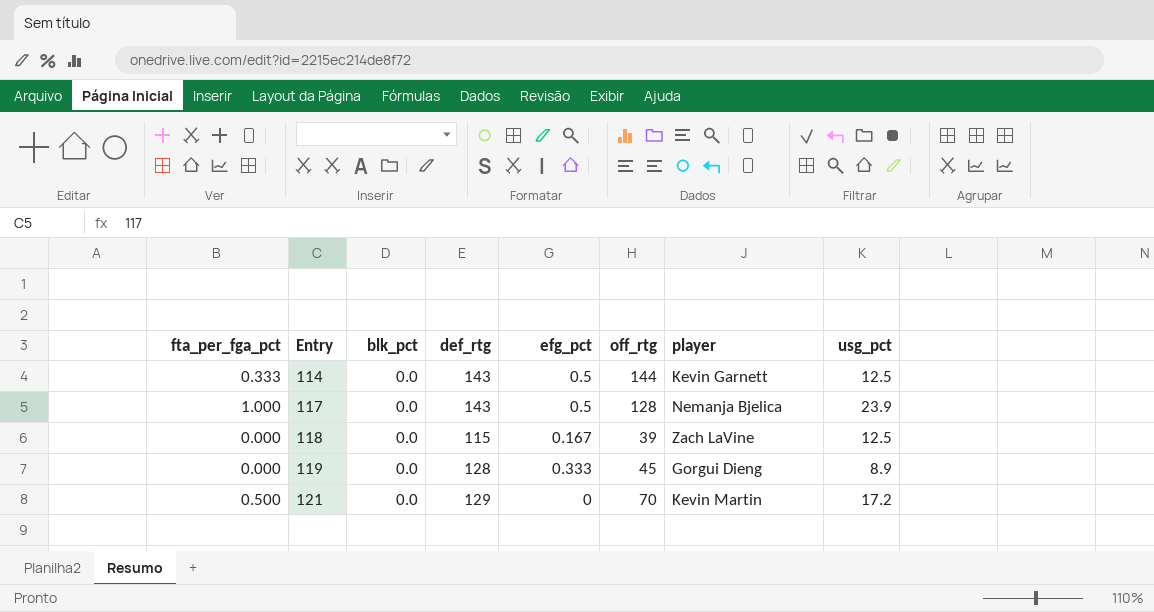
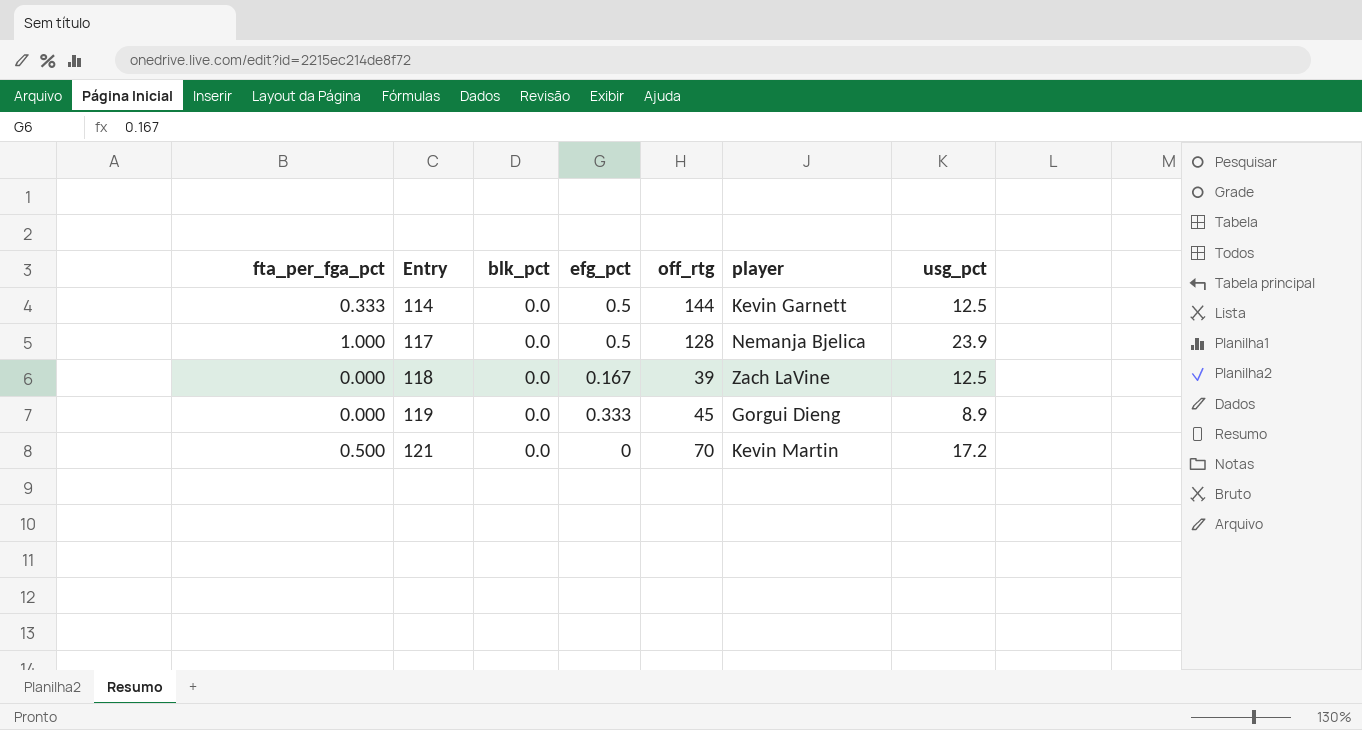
column def_rtg | position: 4 -> none

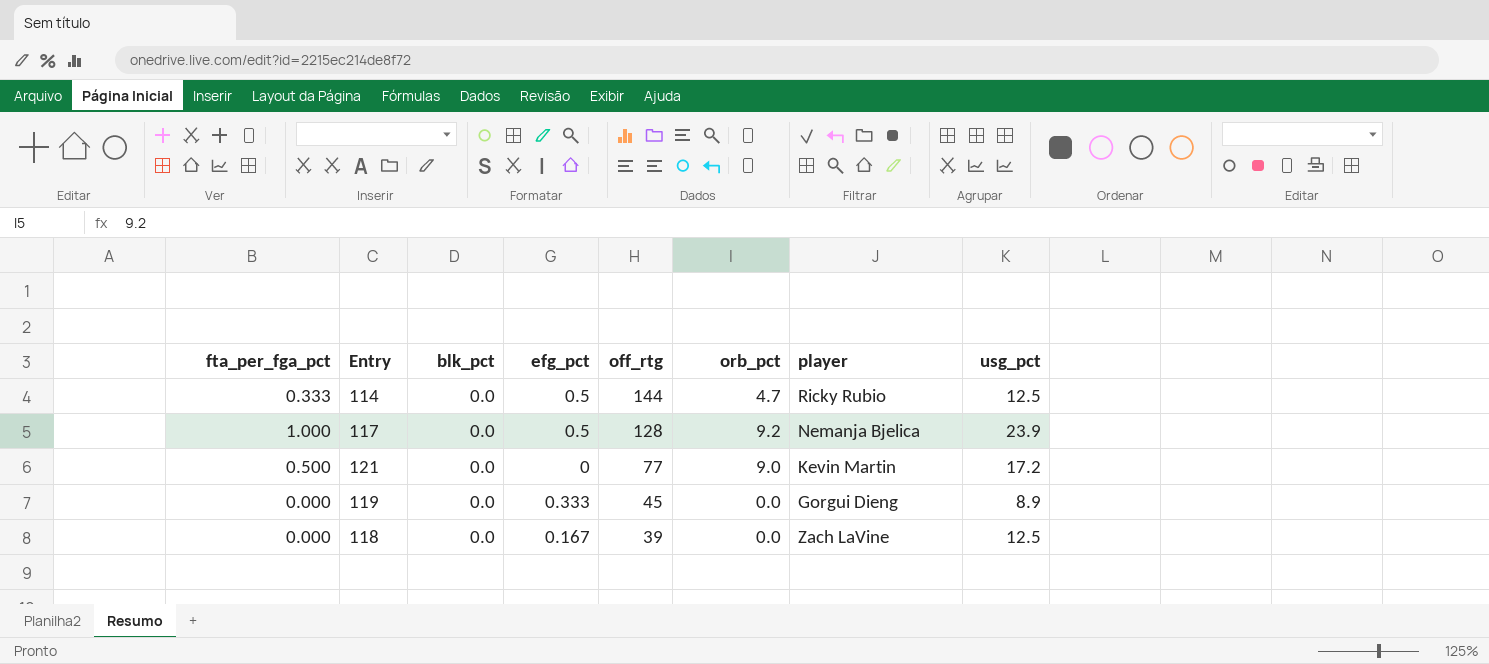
row order: Entry ascending -> off_rtg descending
column orb_pct | position: none -> 6
114 | player: Kevin Garnett -> Ricky Rubio
121 | off_rtg: 70 -> 77

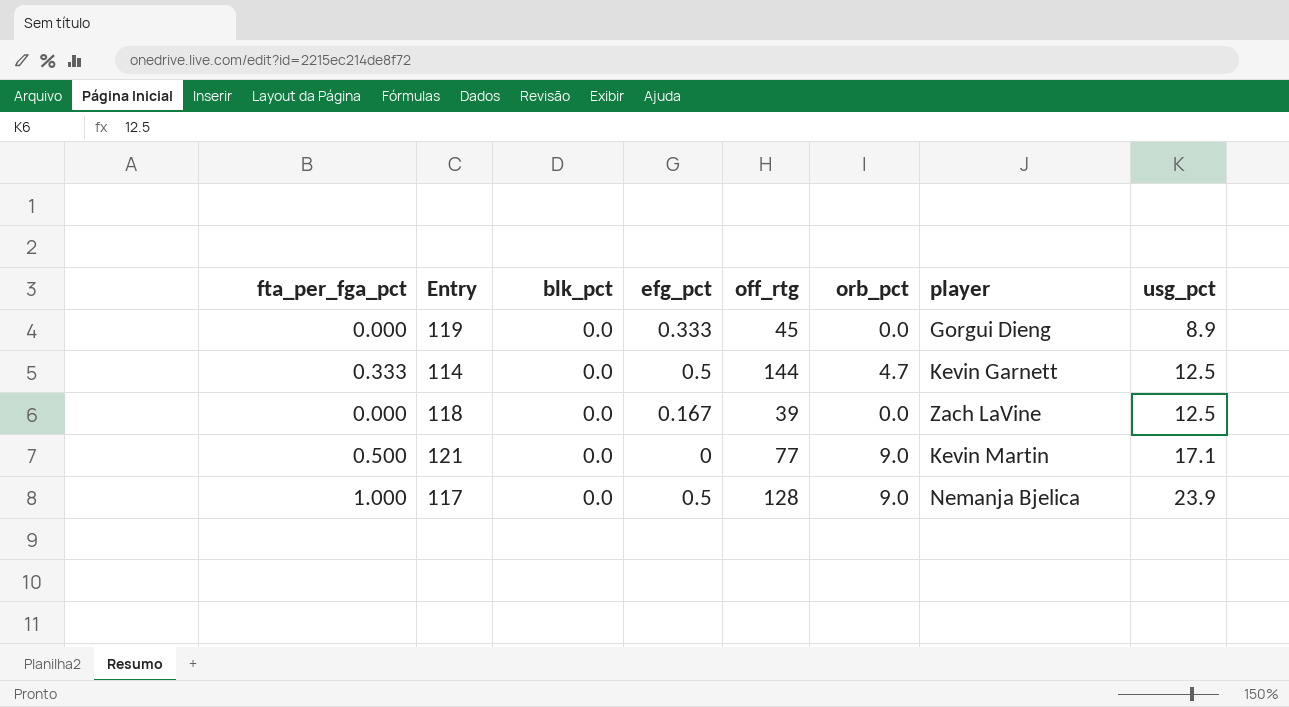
row order: off_rtg descending -> usg_pct ascending
114 | player: Ricky Rubio -> Kevin Garnett
121 | usg_pct: 17.2 -> 17.1
117 | orb_pct: 9.2 -> 9.0

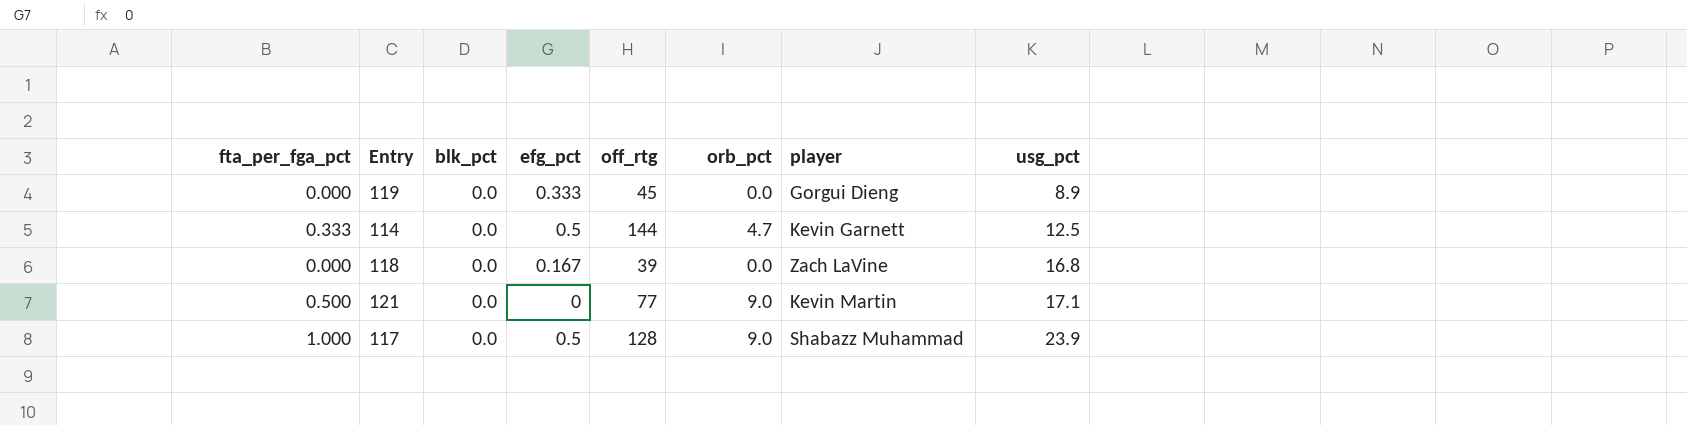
118 | usg_pct: 12.5 -> 16.8
117 | player: Nemanja Bjelica -> Shabazz Muhammad

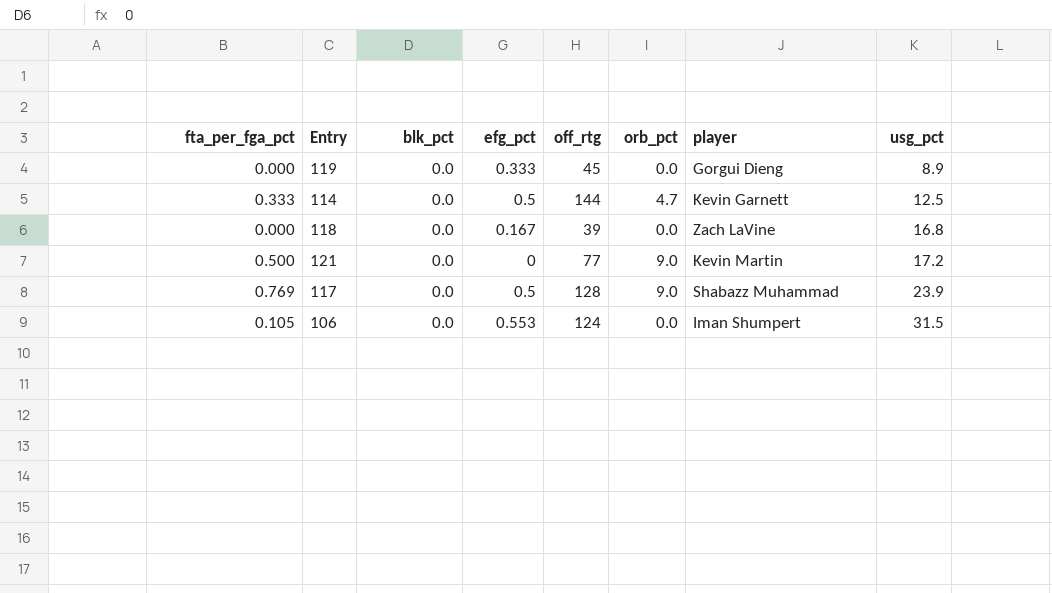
121 | usg_pct: 17.1 -> 17.2
117 | fta_per_fga_pct: 1.000 -> 0.769
row 106: none -> 0.105 | 0.0 | 0.553 | 124 | 0.0 | Iman Shumpert | 31.5

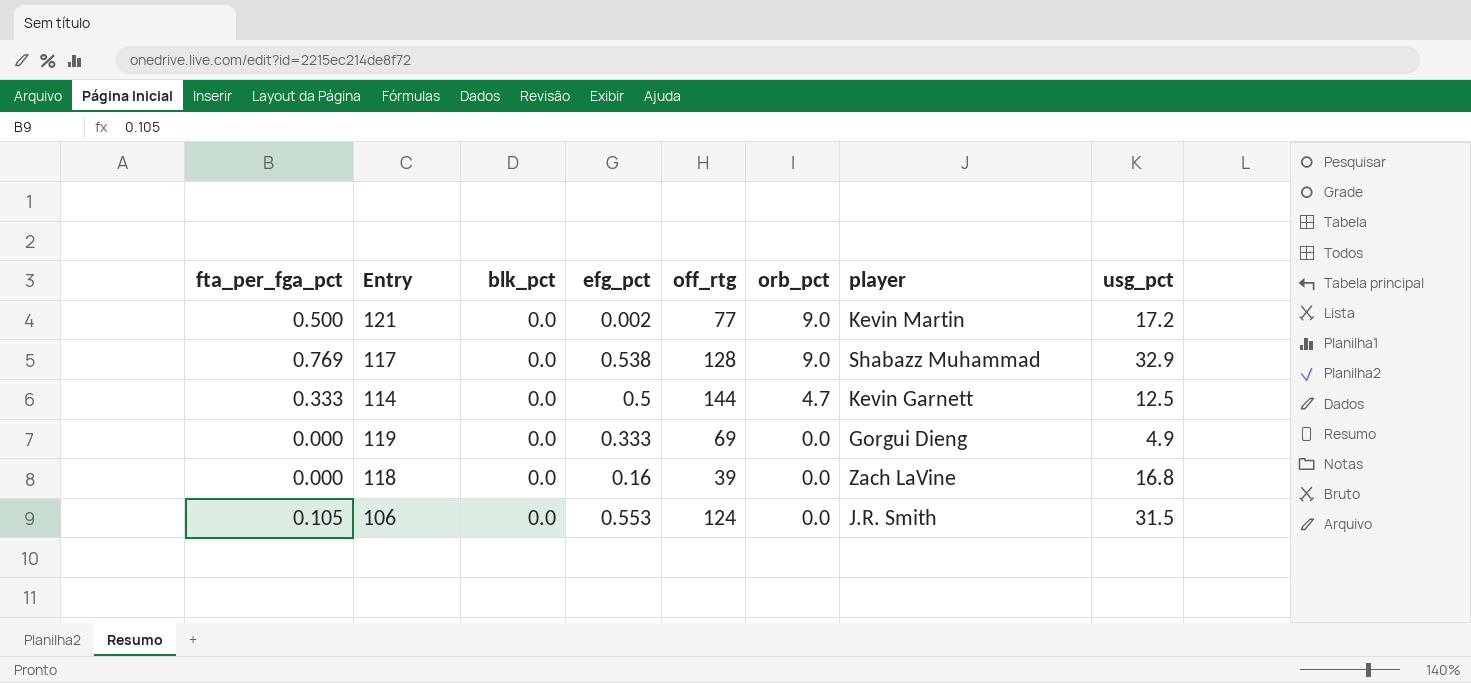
row order: usg_pct ascending -> orb_pct descending
121 | efg_pct: 0 -> 0.002
117 | efg_pct: 0.5 -> 0.538
117 | usg_pct: 23.9 -> 32.9
119 | off_rtg: 45 -> 69
119 | usg_pct: 8.9 -> 4.9
118 | efg_pct: 0.167 -> 0.16
106 | player: Iman Shumpert -> J.R. Smith

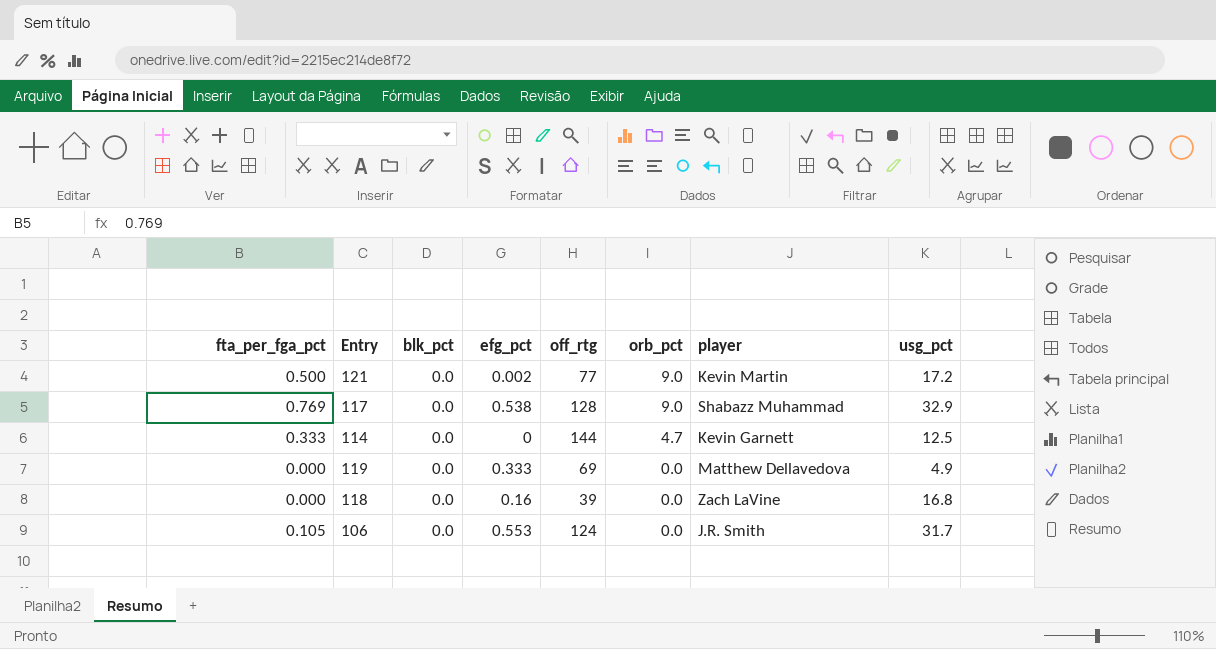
114 | efg_pct: 0.5 -> 0
119 | player: Gorgui Dieng -> Matthew Dellavedova
106 | usg_pct: 31.5 -> 31.7

